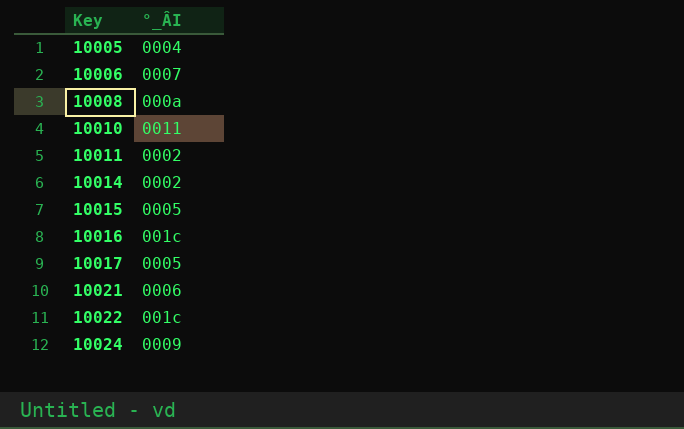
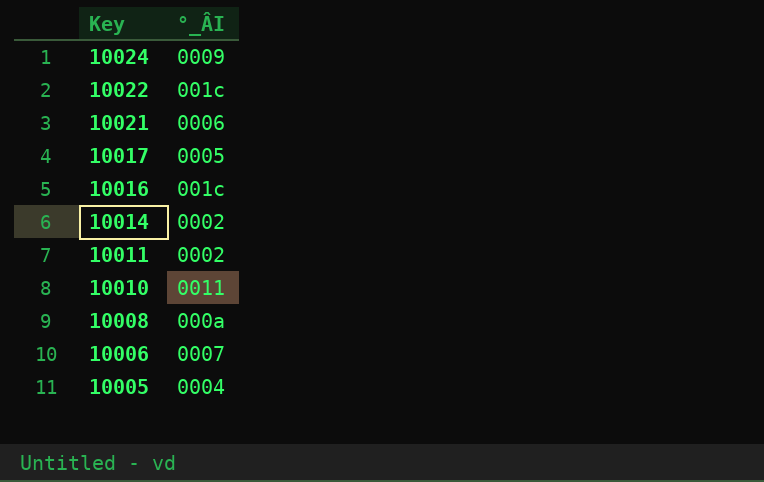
row order: Key ascending -> Key descending
row 10015: 0005 -> none

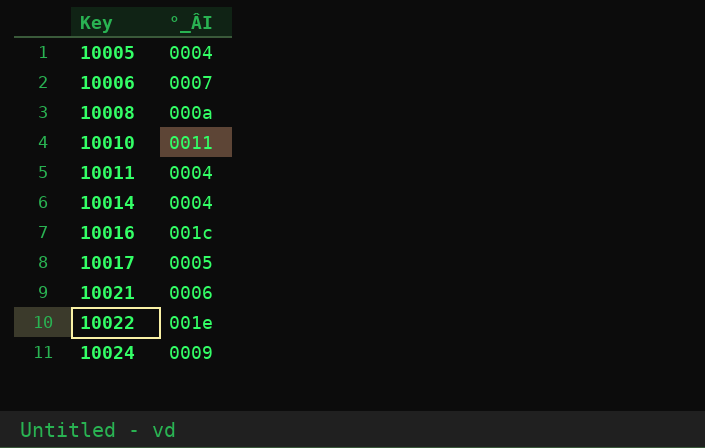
row order: Key descending -> Key ascending
10011 | °_ÂI: 0002 -> 0004
10014 | °_ÂI: 0002 -> 0004
10022 | °_ÂI: 001c -> 001e

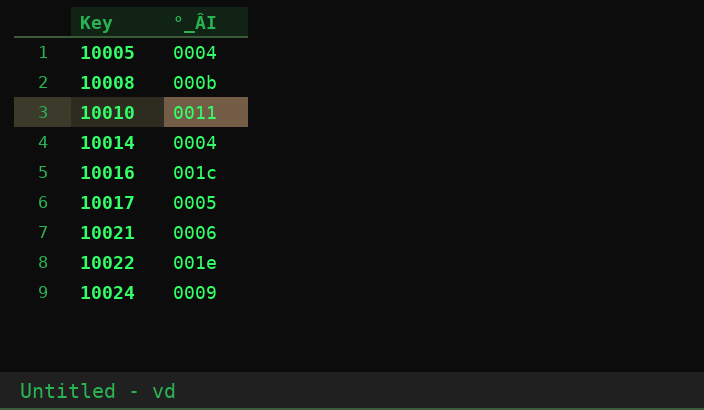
row 10006: 0007 -> none
row 10011: 0004 -> none
10008 | °_ÂI: 000a -> 000b

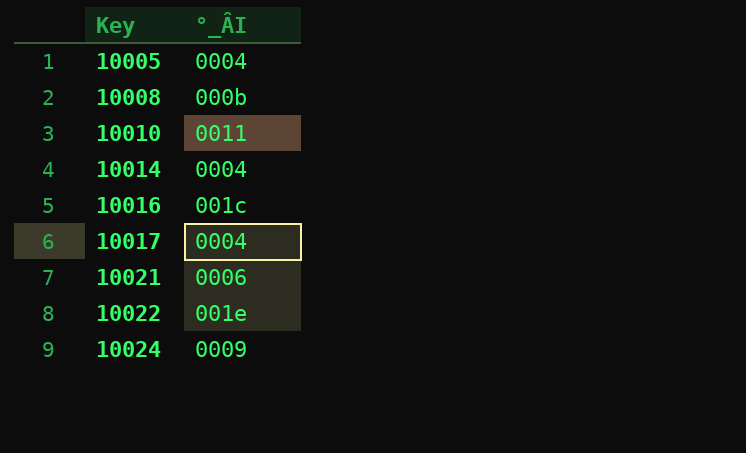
10017 | °_ÂI: 0005 -> 0004

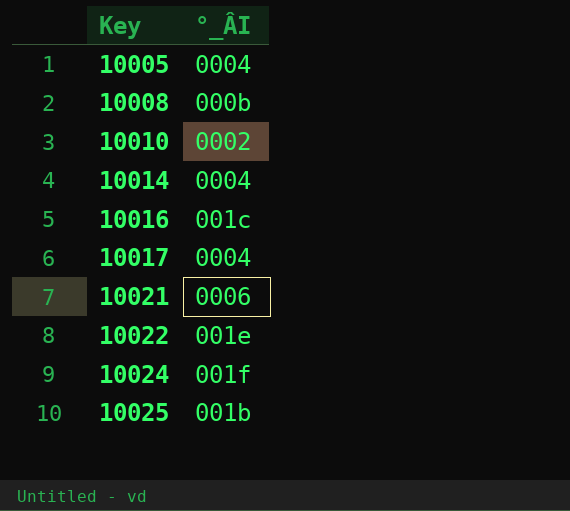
10010 | °_ÂI: 0011 -> 0002
10024 | °_ÂI: 0009 -> 001f
row 10025: none -> 001b

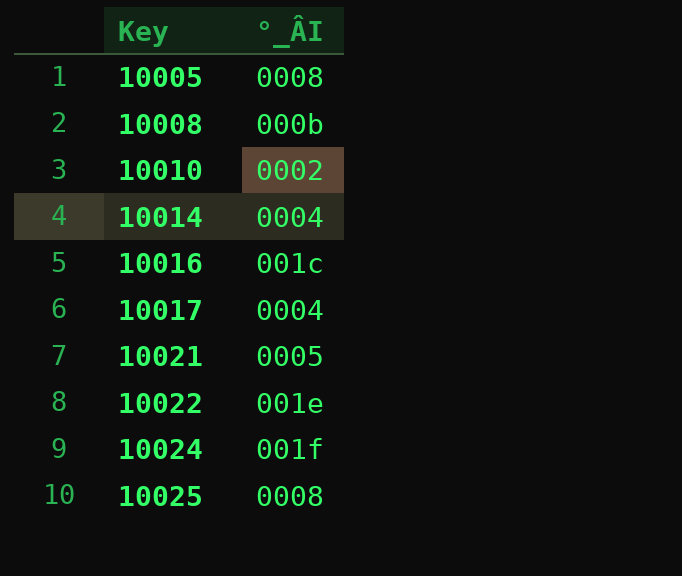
10005 | °_ÂI: 0004 -> 0008
10021 | °_ÂI: 0006 -> 0005
10025 | °_ÂI: 001b -> 0008

